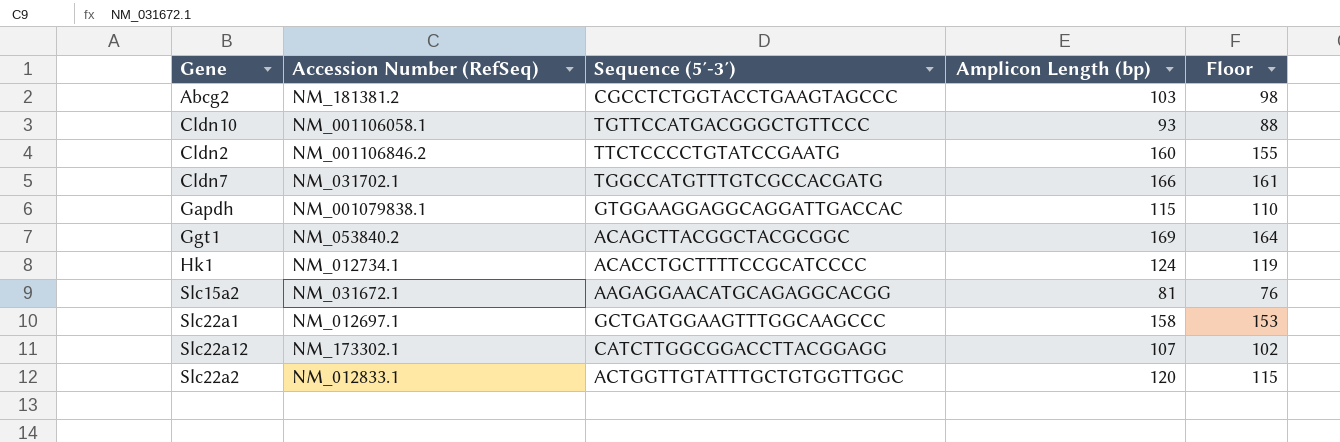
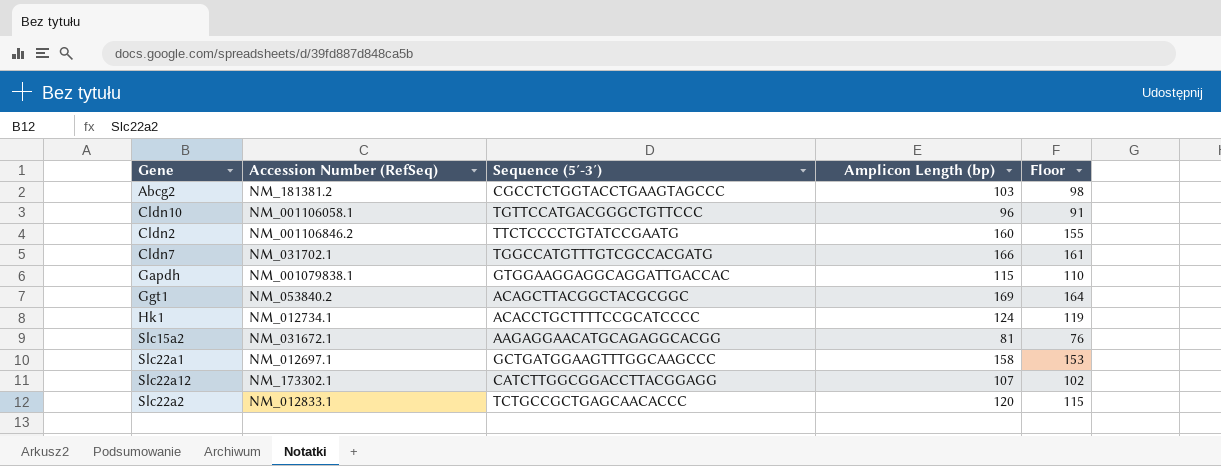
Cldn10 | Amplicon Length (bp): 93 -> 96
Cldn10 | Floor: 88 -> 91
Slc22a2 | Sequence (5′-3′): ACTGGTTGTATTTGCTGTGGTTGGC -> TCTGCCGCTGAGCAACACCC

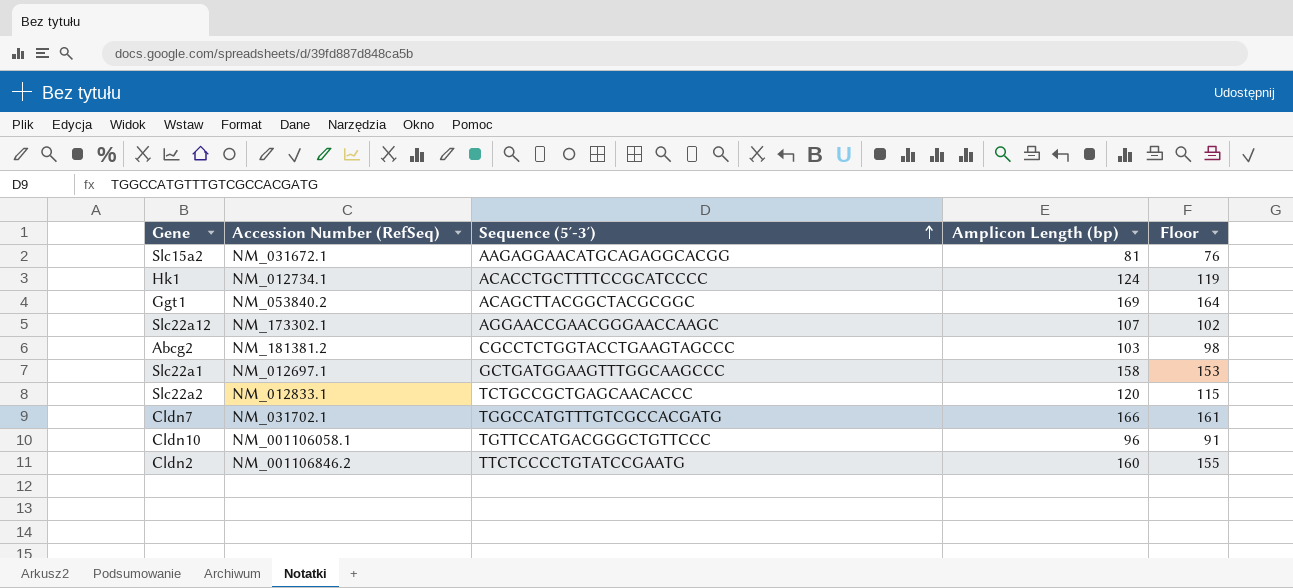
row order: none -> Sequence (5′-3′) ascending
row Gapdh: NM_001079838.1 | GTGGAAGGAGGCAGGATTGACCAC | 115 | 110 -> none
Slc22a12 | Sequence (5′-3′): CATCTTGGCGGACCTTACGGAGG -> AGGAACCGAACGGGAACCAAGC

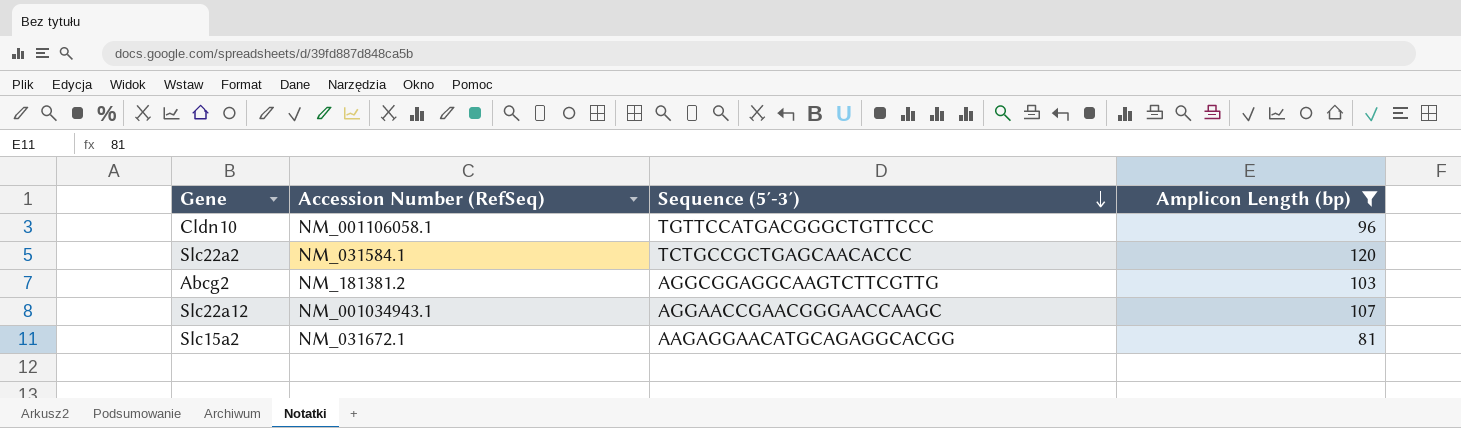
filter: none -> Amplicon Length (bp) <= 120
row order: Sequence (5′-3′) ascending -> Sequence (5′-3′) descending
column Floor | formula: [Amplicon Length (bp)] - 5 -> none
Slc22a2 | Accession Number (RefSeq): NM_012833.1 -> NM_031584.1
Abcg2 | Sequence (5′-3′): CGCCTCTGGTACCTGAAGTAGCCC -> AGGCGGAGGCAAGTCTTCGTTG
Slc22a12 | Accession Number (RefSeq): NM_173302.1 -> NM_001034943.1

